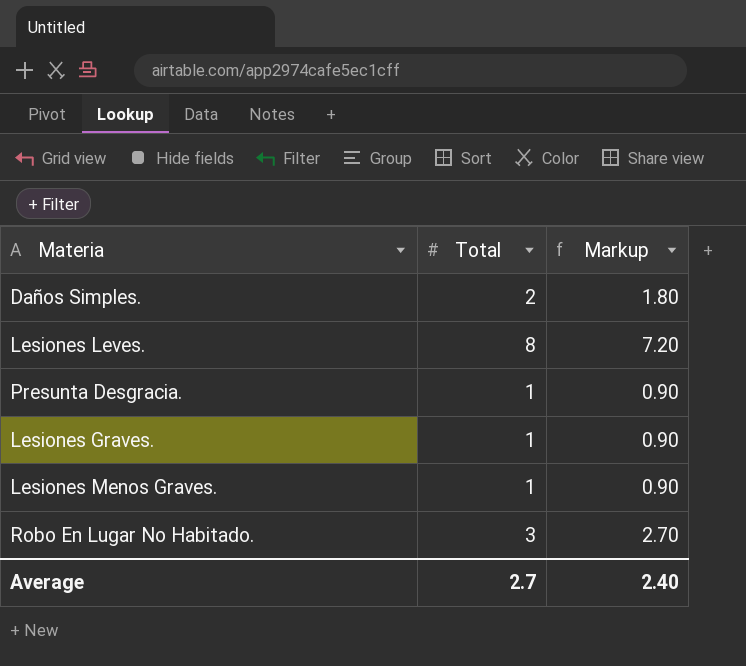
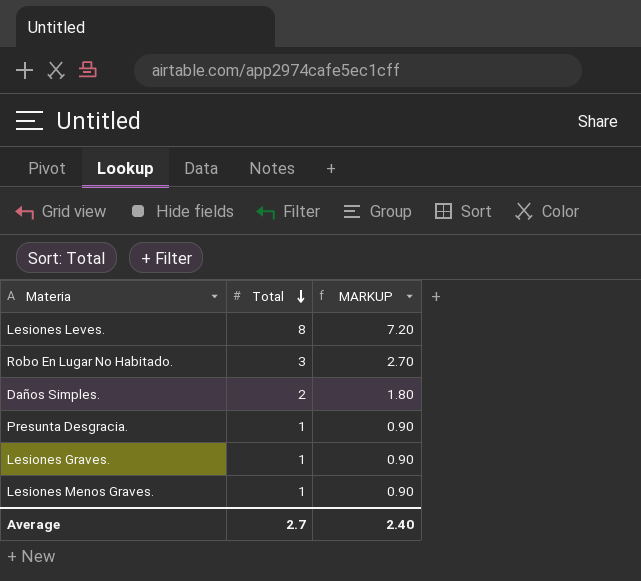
row order: none -> Total descending
column name: Markup -> MARKUP

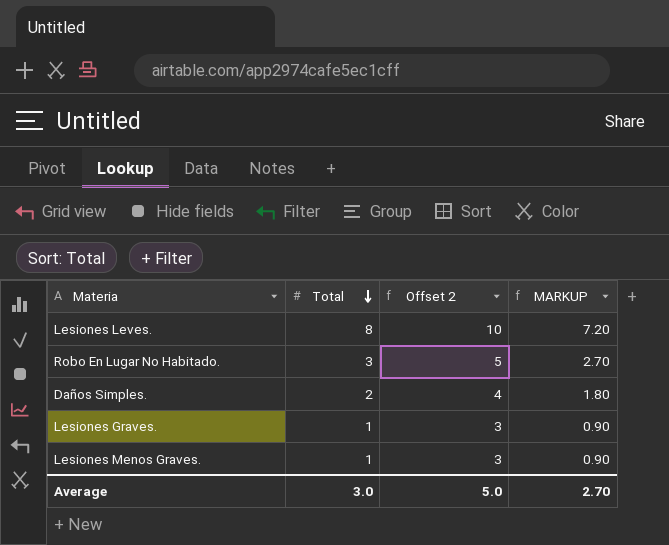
column Offset 2 | formula: none -> [Total] + 2
row Presunta Desgracia.: 1 | 0.90 -> none
Average | Total: 2.7 -> 3.0
Average | MARKUP: 2.40 -> 2.70

